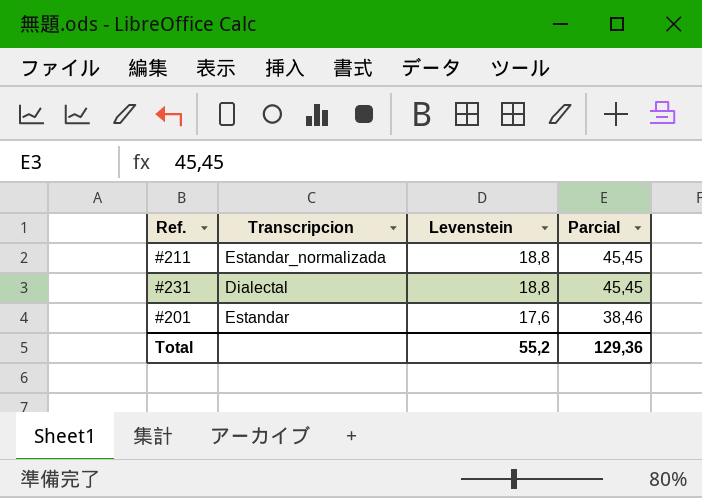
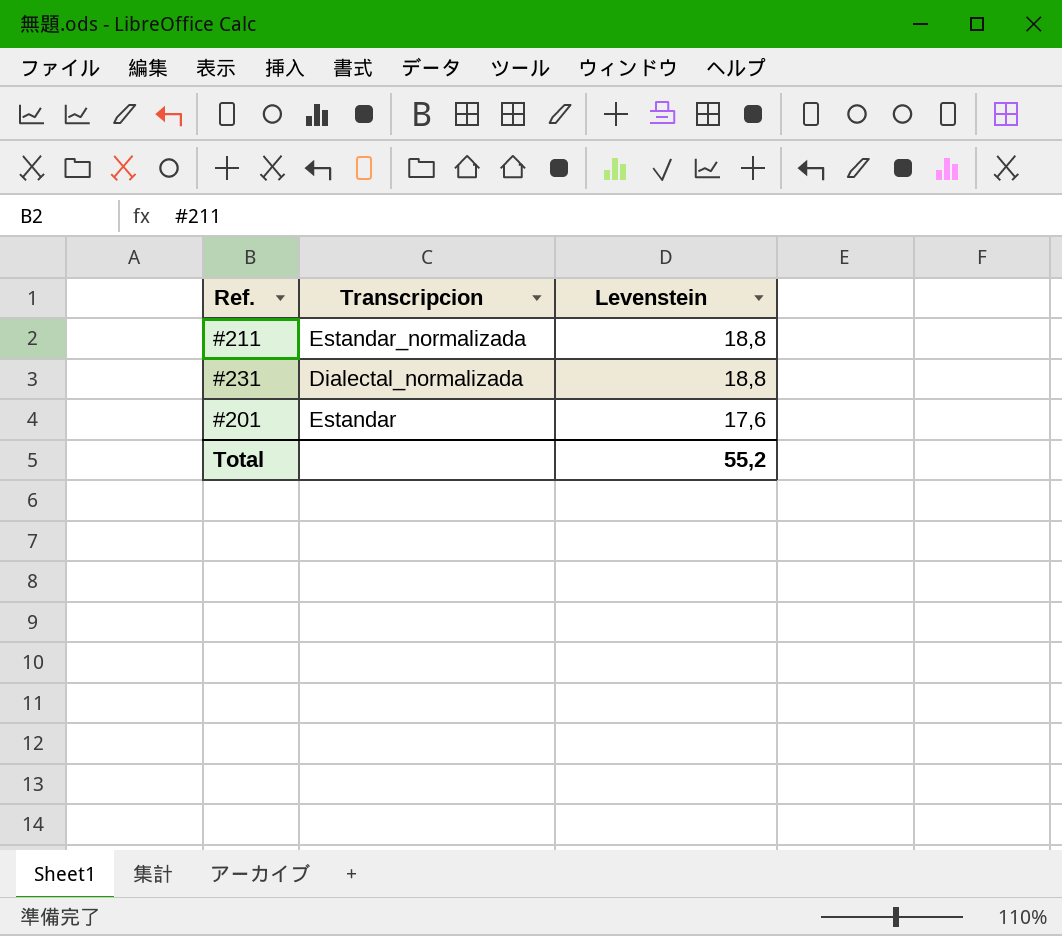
column Parcial | position: 4 -> none
#231 | Transcripcion: Dialectal -> Dialectal_normalizada

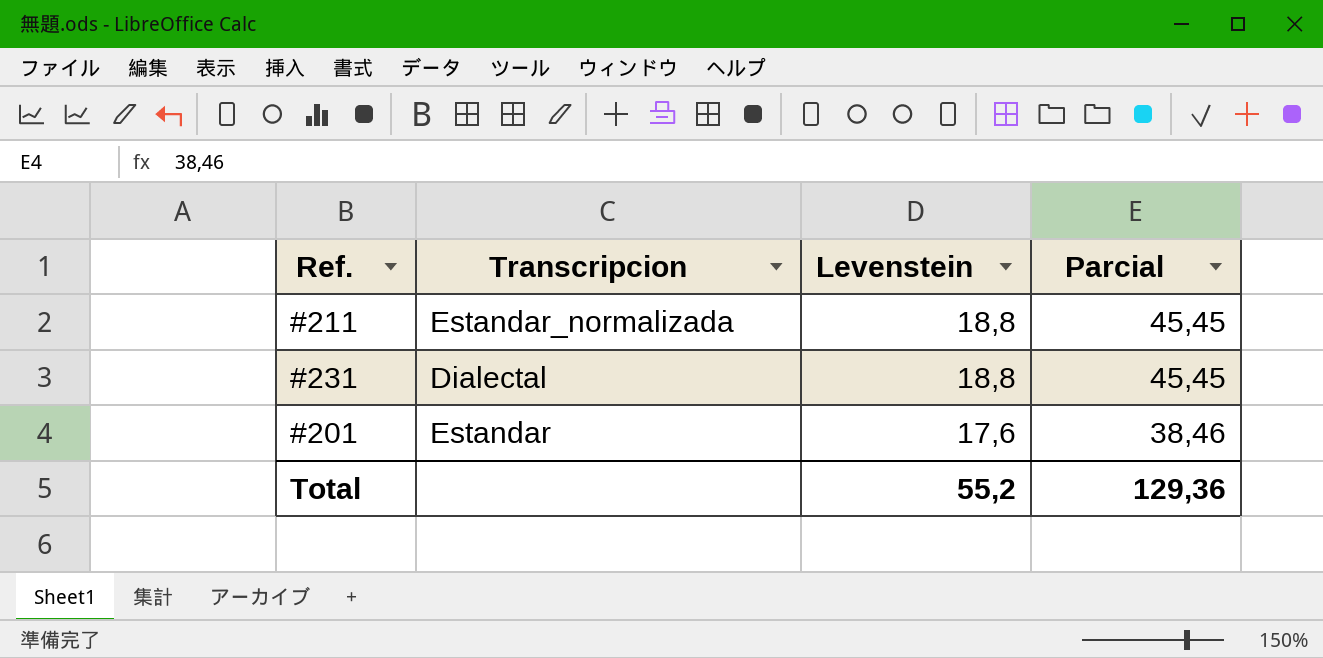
column Parcial | position: none -> 4
#231 | Transcripcion: Dialectal_normalizada -> Dialectal

